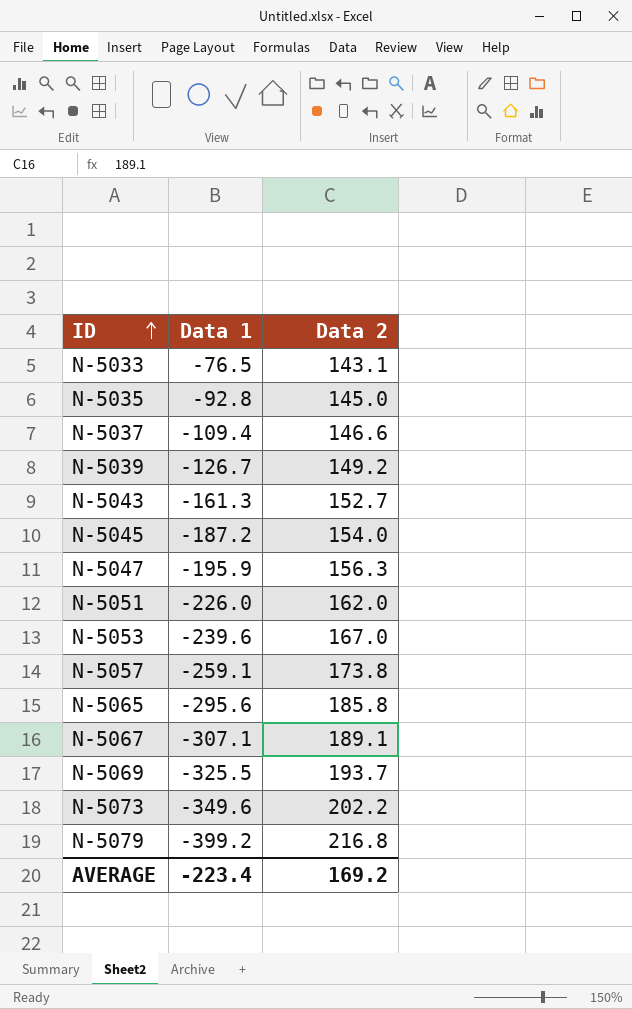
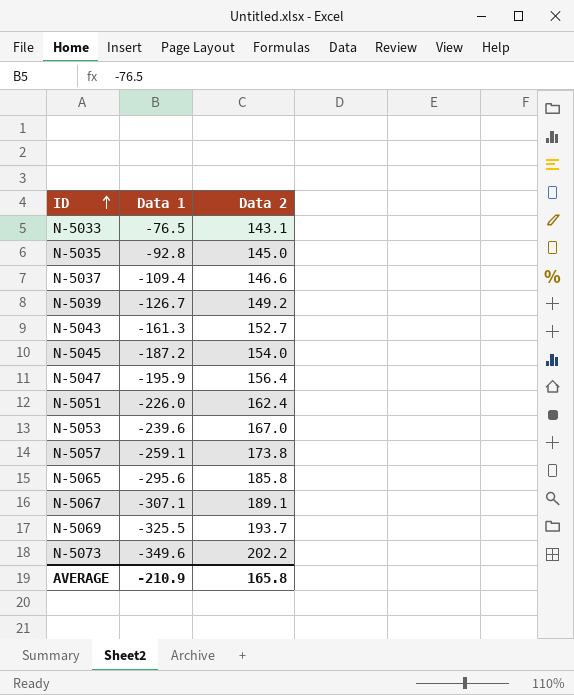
row N-5079: -399.2 | 216.8 -> none
N-5047 | Data 2: 156.3 -> 156.4
N-5051 | Data 2: 162.0 -> 162.4
AVERAGE | Data 1: -223.4 -> -210.9
AVERAGE | Data 2: 169.2 -> 165.8

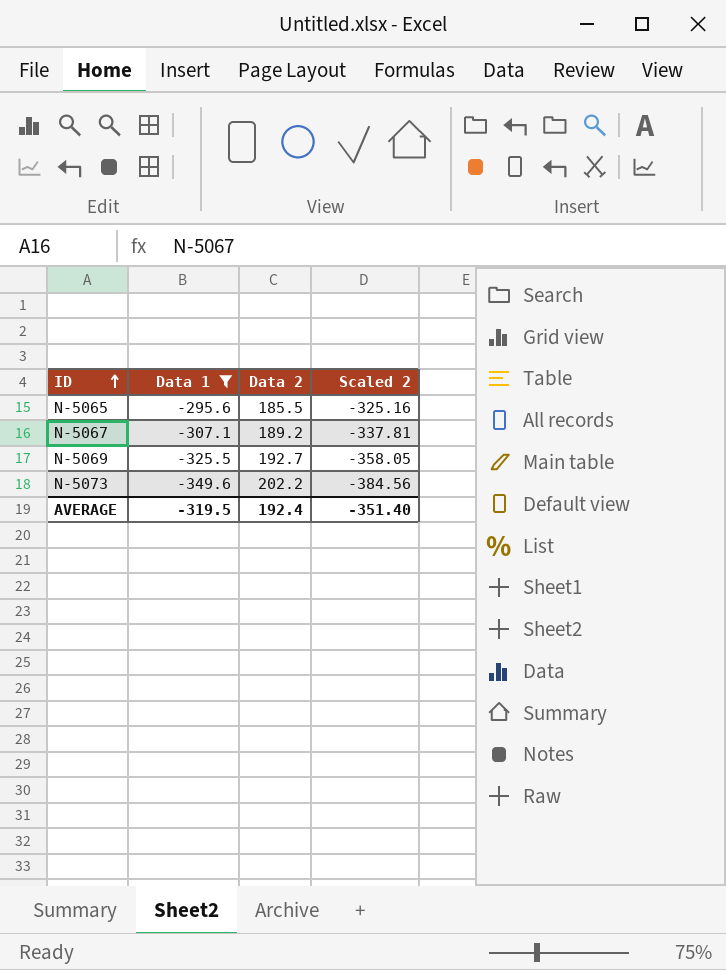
filter: none -> Data 1 <= -295.6
column Scaled 2 | formula: none -> [Data 1] * 1.1
N-5065 | Data 2: 185.8 -> 185.5
N-5067 | Data 2: 189.1 -> 189.2
N-5069 | Data 2: 193.7 -> 192.7
AVERAGE | Data 1: -210.9 -> -319.5
AVERAGE | Data 2: 165.8 -> 192.4

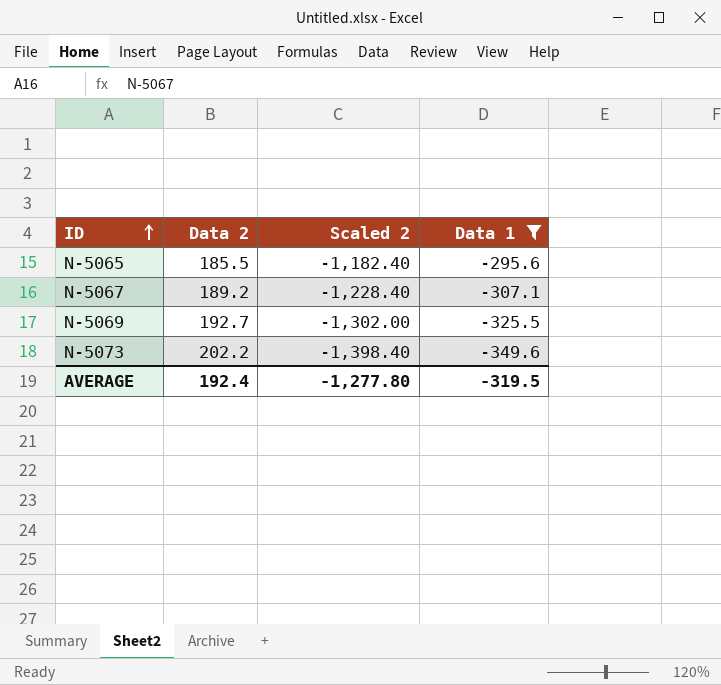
column Scaled 2 | formula: [Data 1] * 1.1 -> [Data 1] * 4
column Data 1 | position: 2 -> 4
AVERAGE | Scaled 2: -351.40 -> -1,277.80

